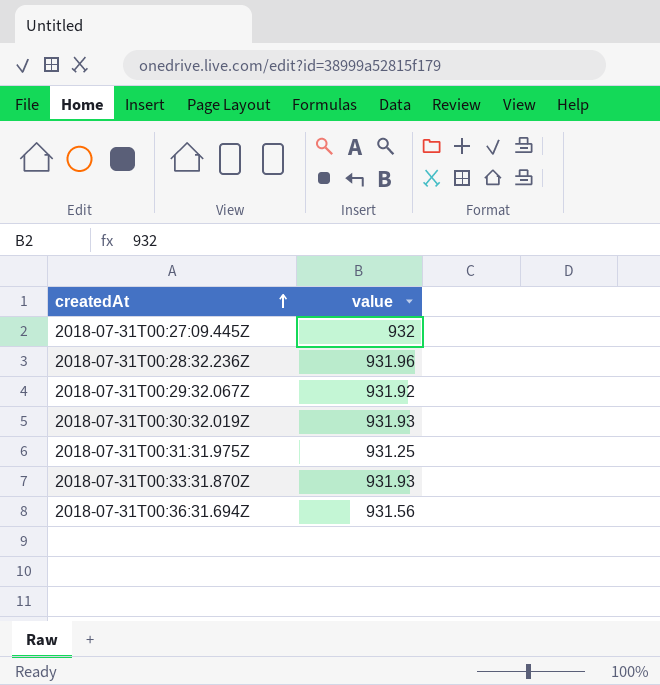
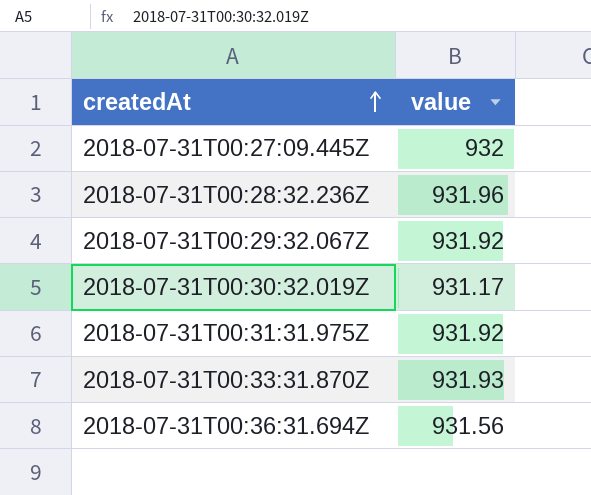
2018-07-31T00:30:32.019Z | value: 931.93 -> 931.17
2018-07-31T00:31:31.975Z | value: 931.25 -> 931.92

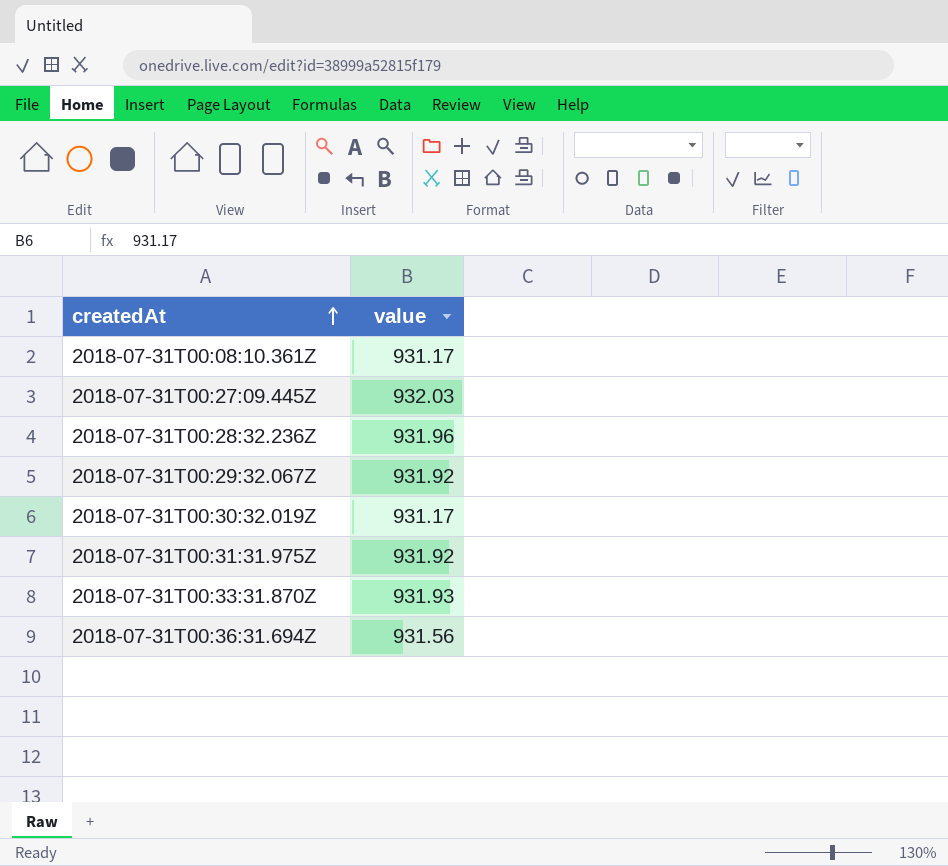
row 2018-07-31T00:08:10.361Z: none -> 931.17
2018-07-31T00:27:09.445Z | value: 932 -> 932.03

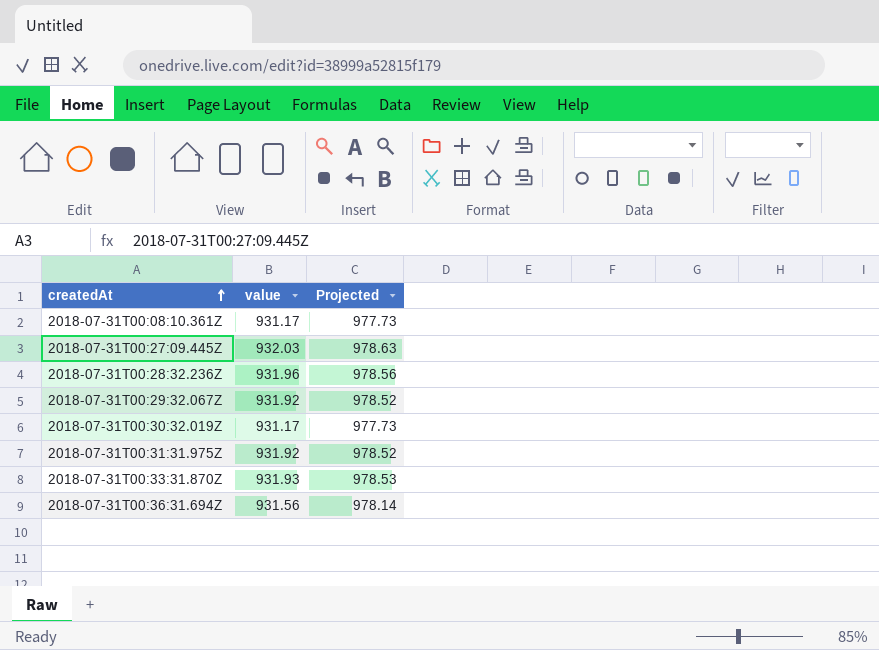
column Projected | formula: none -> [value] * 1.05

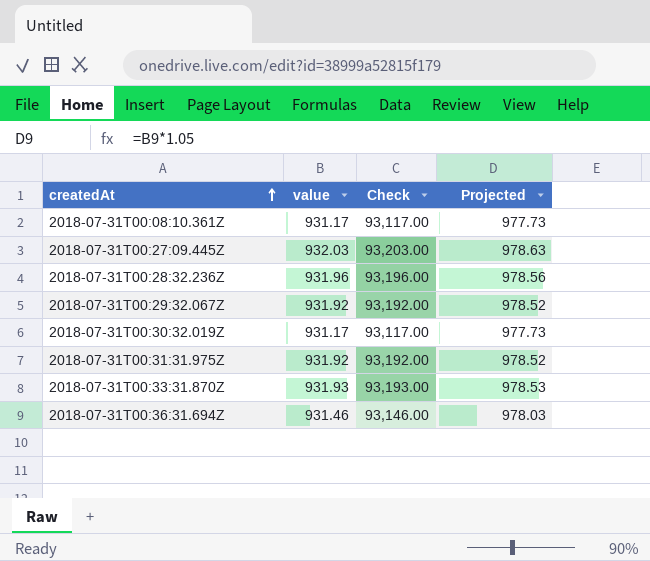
column Check | formula: none -> [value] * 100
2018-07-31T00:36:31.694Z | value: 931.56 -> 931.46
2018-07-31T00:36:31.694Z | Projected: 978.14 -> 978.03

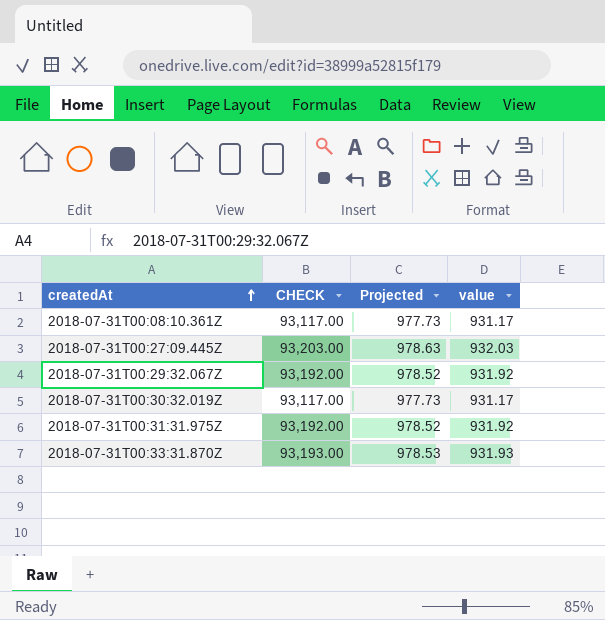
column name: Check -> CHECK
column value | position: 2 -> 4
row 2018-07-31T00:28:32.236Z: 931.96 | 93,196.00 | 978.56 -> none
row 2018-07-31T00:36:31.694Z: 931.46 | 93,146.00 | 978.03 -> none

